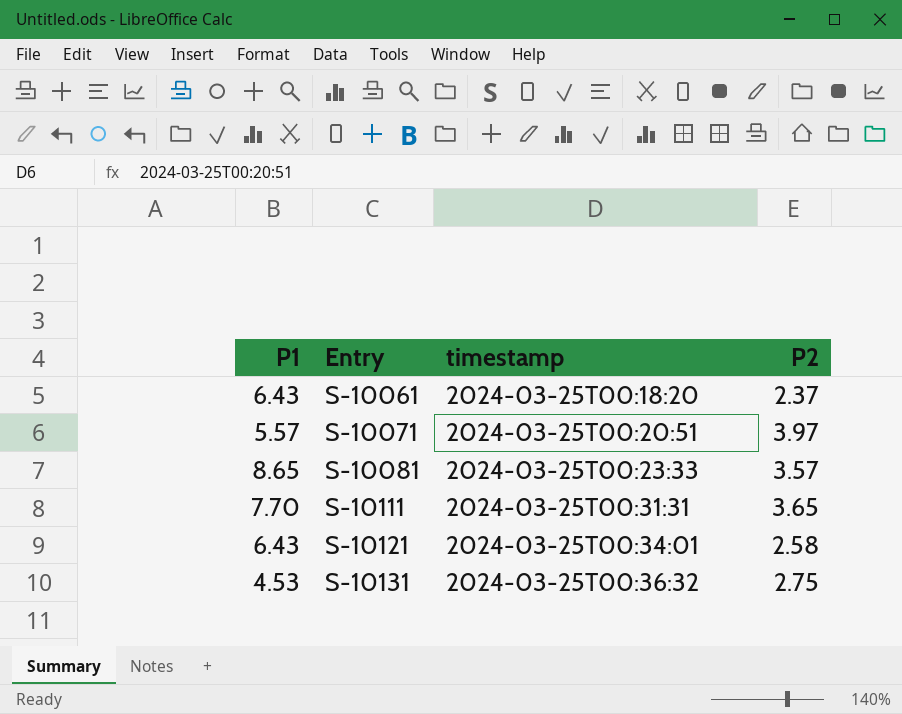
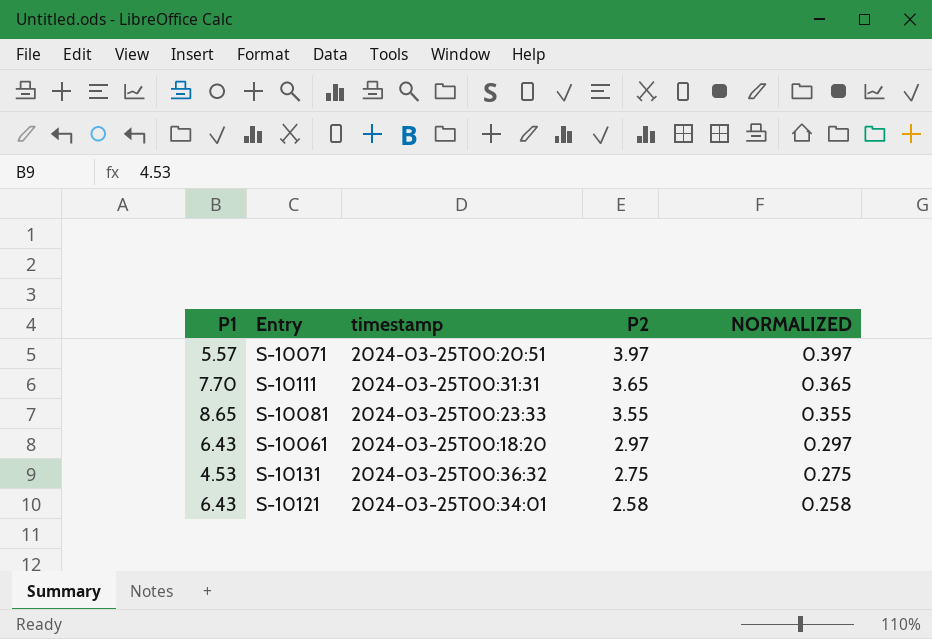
row order: Entry ascending -> P2 descending
column NORMALIZED | formula: none -> [P2] * 0.1
S-10081 | P2: 3.57 -> 3.55
S-10061 | P2: 2.37 -> 2.97

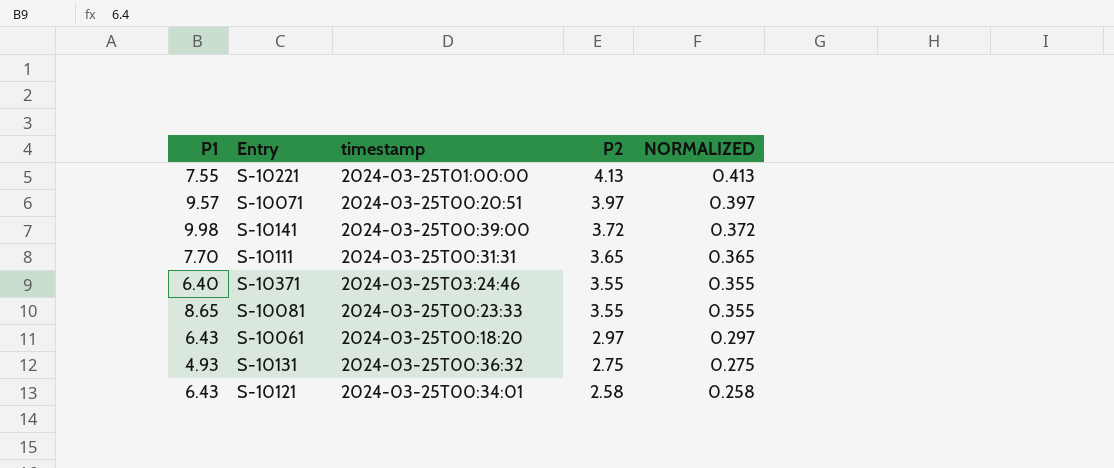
row S-10221: none -> 7.55 | 2024-03-25T01:00:00 | 4.13 | 0.413
S-10071 | P1: 5.57 -> 9.57
row S-10141: none -> 9.98 | 2024-03-25T00:39:00 | 3.72 | 0.372
row S-10371: none -> 6.40 | 2024-03-25T03:24:46 | 3.55 | 0.355
S-10131 | P1: 4.53 -> 4.93

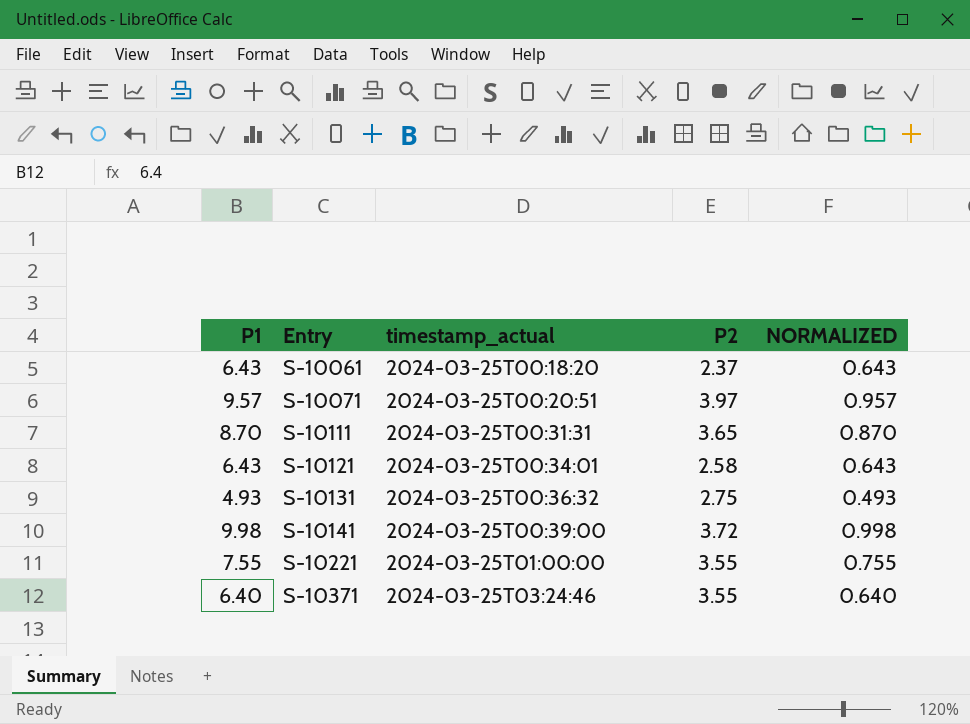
row order: P2 descending -> Entry ascending
column name: timestamp -> timestamp_actual
column NORMALIZED | formula: [P2] * 0.1 -> [P1] * 0.1
row S-10081: 8.65 | 2024-03-25T00:23:33 | 3.55 | 0.355 -> none
S-10061 | P2: 2.97 -> 2.37
S-10111 | P1: 7.70 -> 8.70
S-10221 | P2: 4.13 -> 3.55

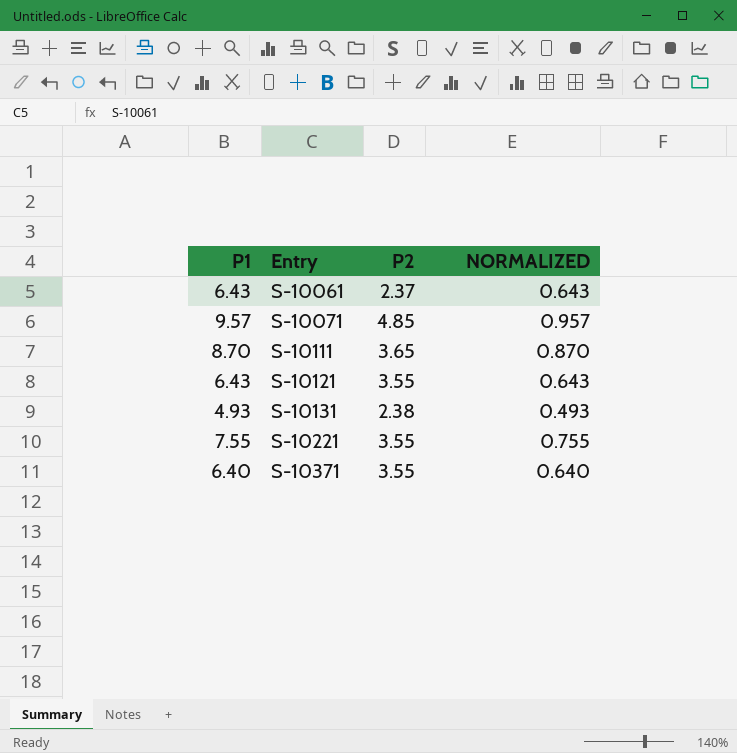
column timestamp_actual | position: 3 -> none
row S-10141: 9.98 | 2024-03-25T00:39:00 | 3.72 | 0.998 -> none
S-10071 | P2: 3.97 -> 4.85
S-10121 | P2: 2.58 -> 3.55
S-10131 | P2: 2.75 -> 2.38

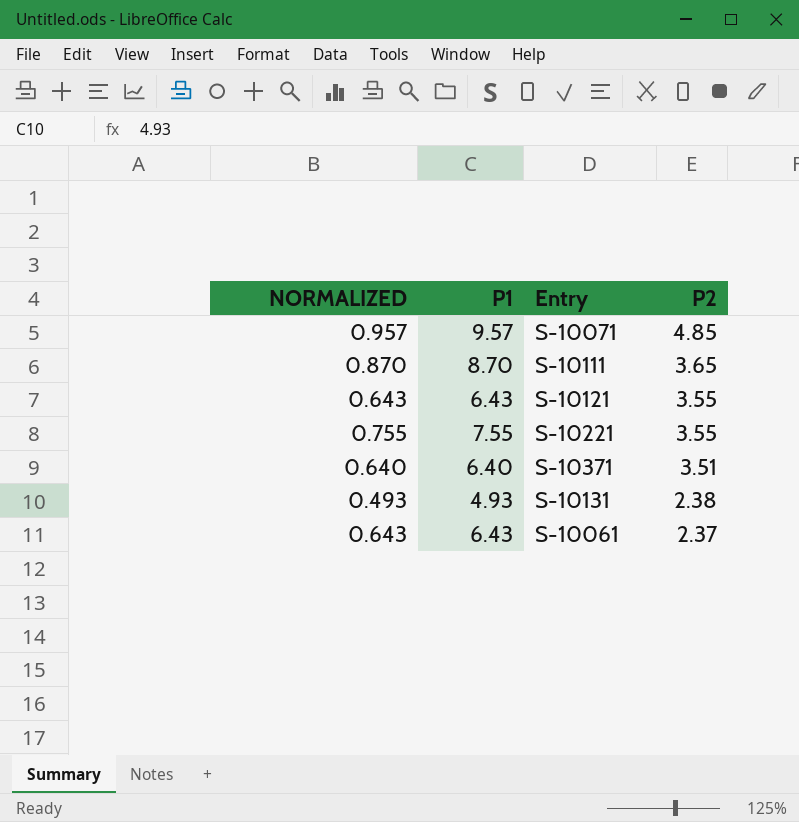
row order: Entry ascending -> P2 descending
column NORMALIZED | position: 4 -> 1
S-10371 | P2: 3.55 -> 3.51

